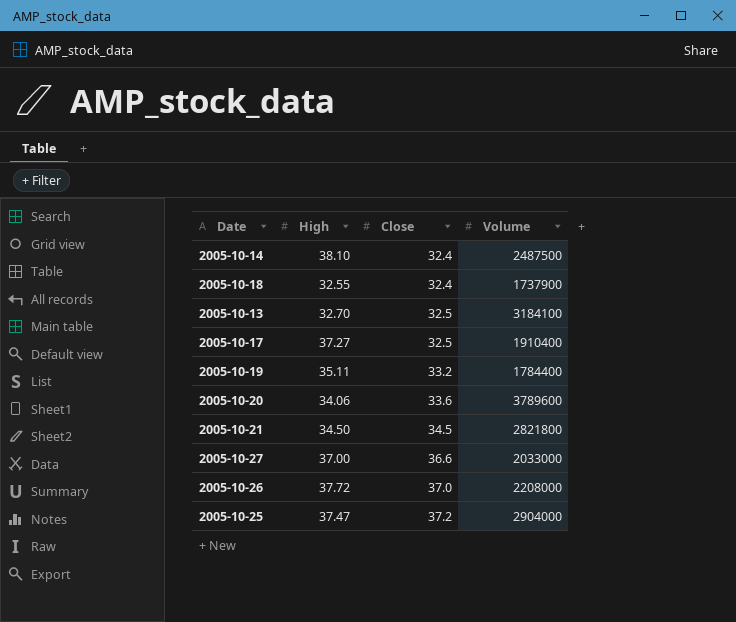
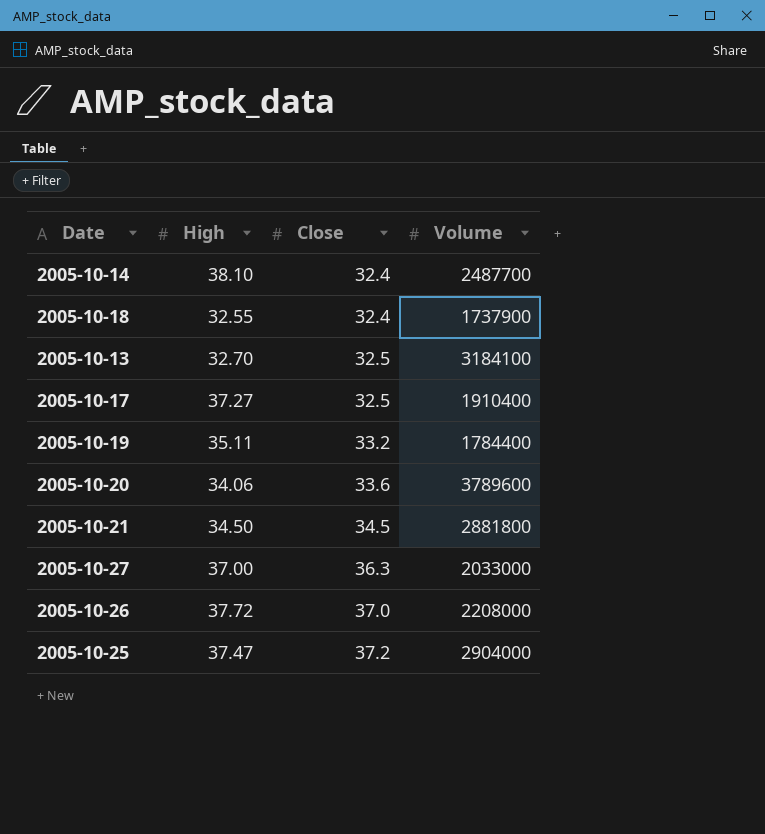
2005-10-14 | Volume: 2487500 -> 2487700
2005-10-21 | Volume: 2821800 -> 2881800
2005-10-27 | Close: 36.6 -> 36.3

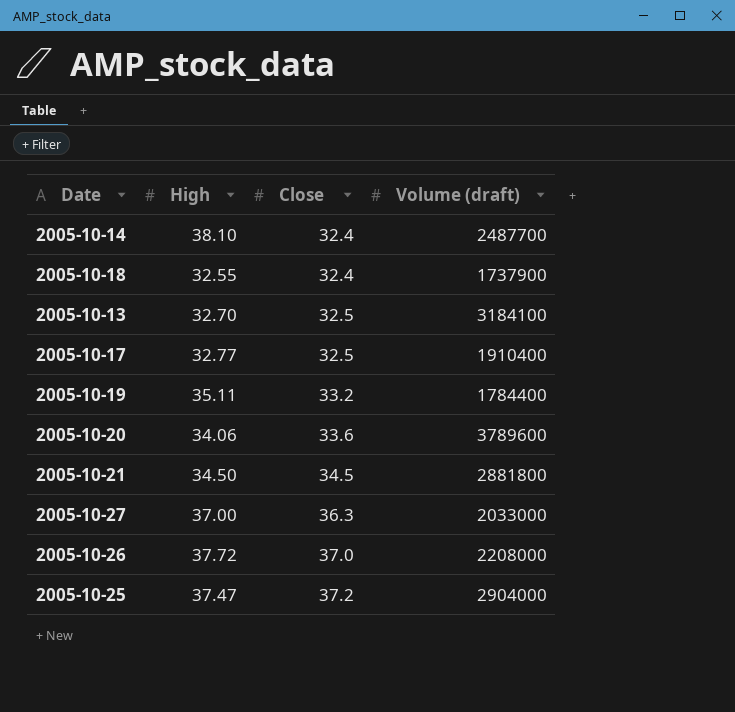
column name: Volume -> Volume (draft)
2005-10-17 | High: 37.27 -> 32.77

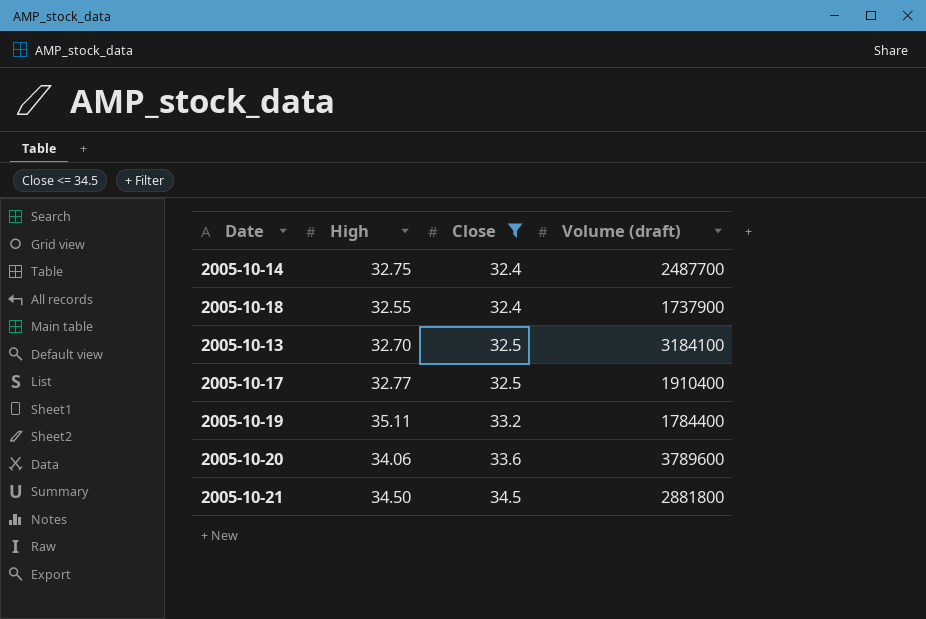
filter: none -> Close <= 34.5
2005-10-14 | High: 38.10 -> 32.75

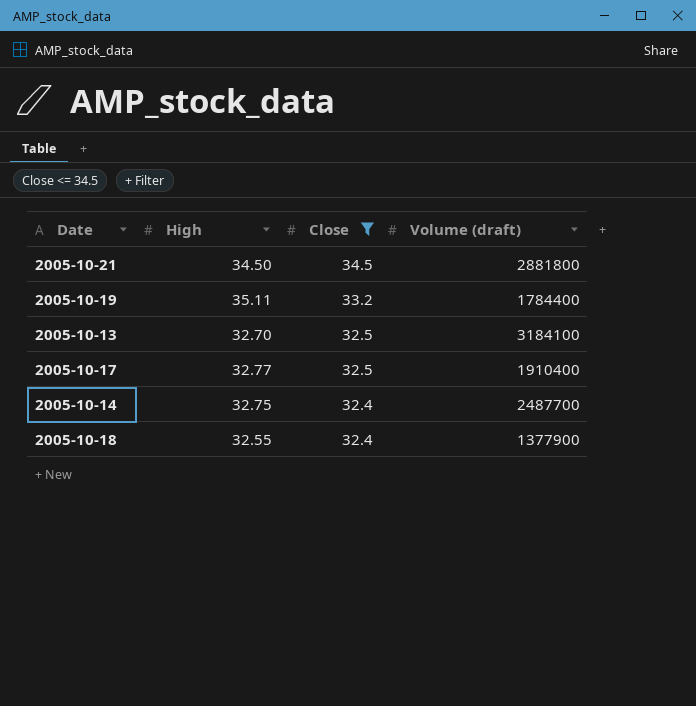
row order: Close ascending -> Close descending
row 2005-10-20: 34.06 | 33.6 | 3789600 -> none
2005-10-18 | Volume (draft): 1737900 -> 1377900

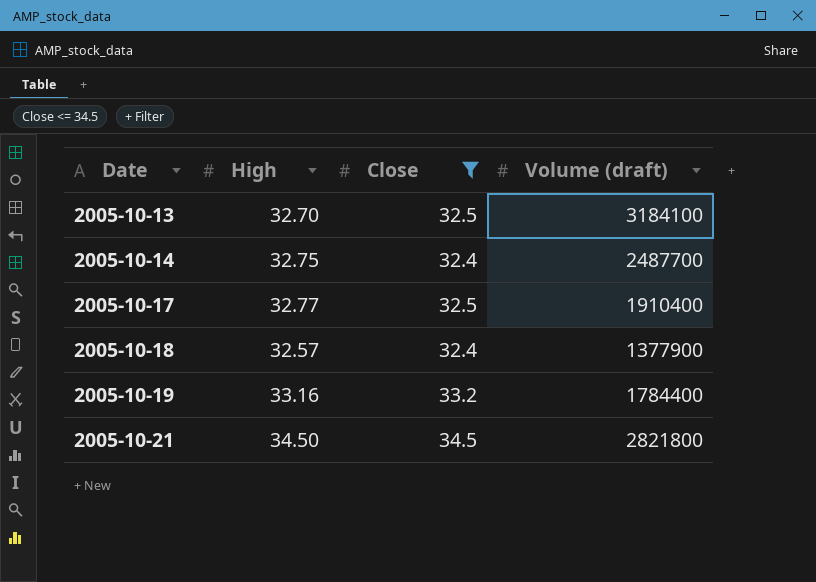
row order: Close descending -> Date ascending
2005-10-18 | High: 32.55 -> 32.57
2005-10-19 | High: 35.11 -> 33.16
2005-10-21 | Volume (draft): 2881800 -> 2821800

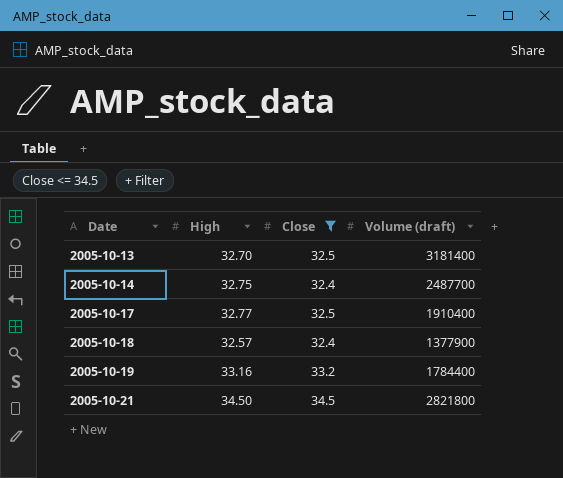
2005-10-13 | Volume (draft): 3184100 -> 3181400

